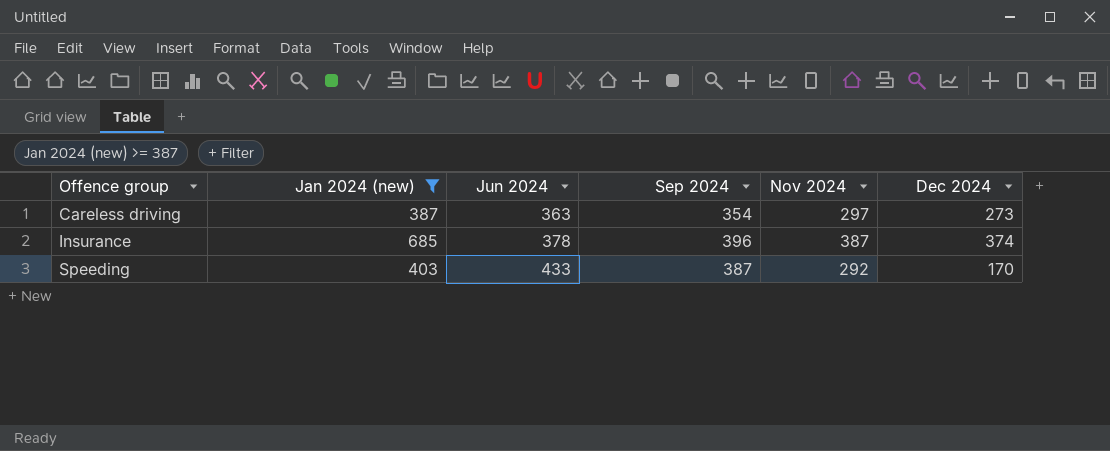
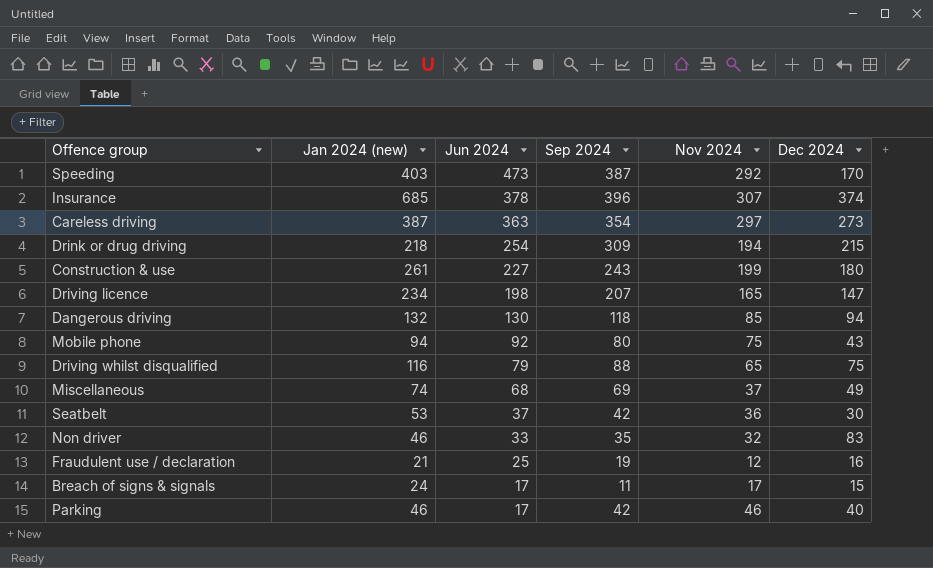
filter: Jan 2024 (new) >= 387 -> none
row order: Offence group ascending -> Jun 2024 descending
Speeding | Jun 2024: 433 -> 473
Insurance | Nov 2024: 387 -> 307

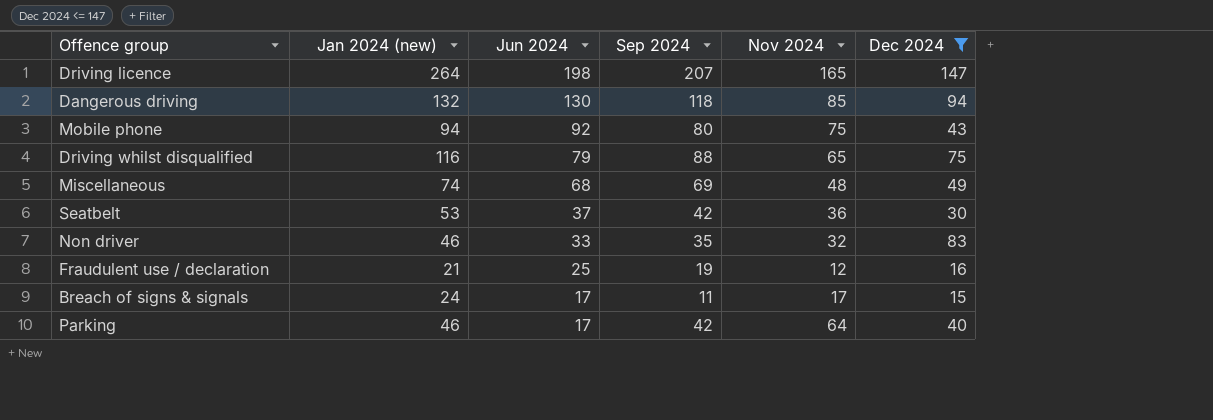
filter: none -> Dec 2024 <= 147
Driving licence | Jan 2024 (new): 234 -> 264
Miscellaneous | Nov 2024: 37 -> 48
Parking | Nov 2024: 46 -> 64

